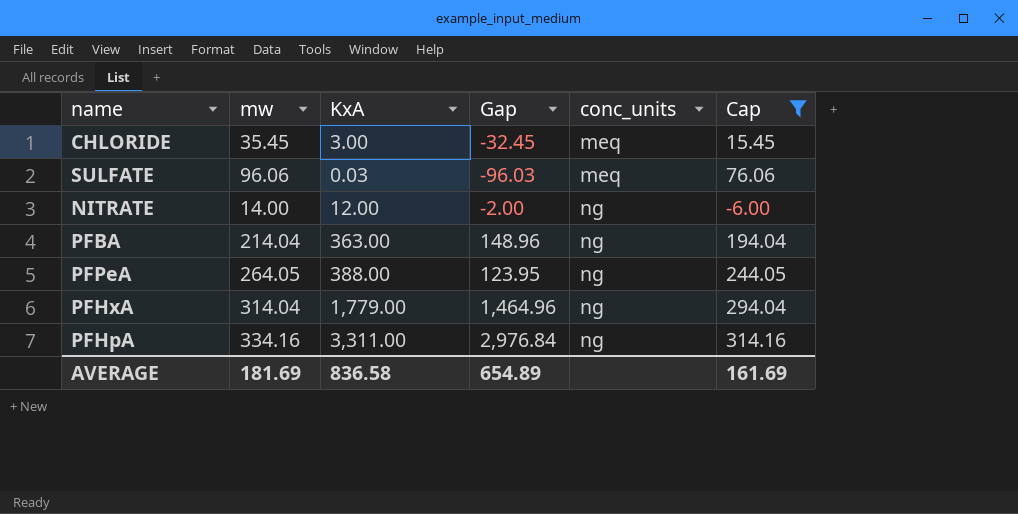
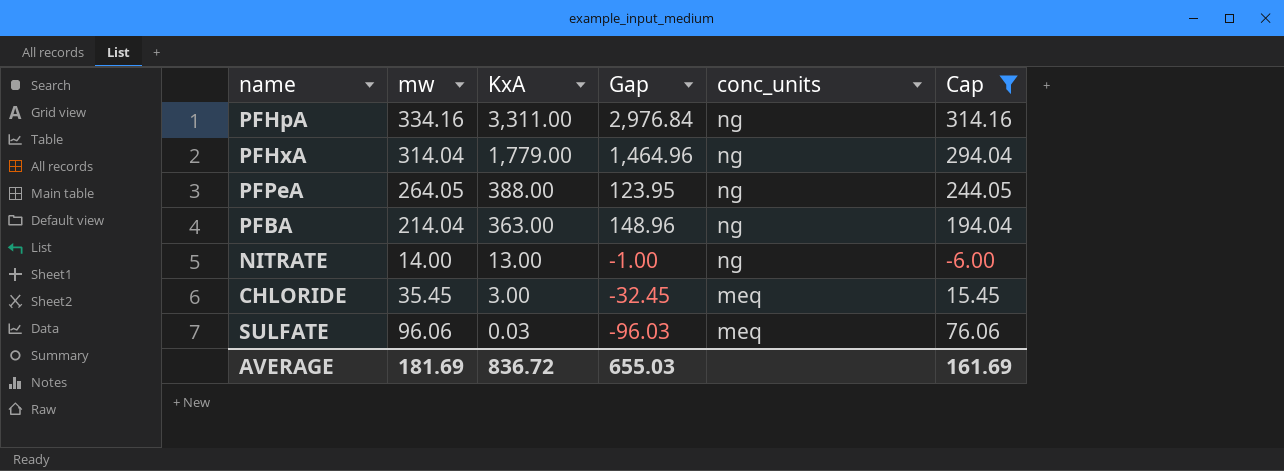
row order: conc_units ascending -> KxA descending
NITRATE | KxA: 12.00 -> 13.00
NITRATE | Gap: -2.00 -> -1.00
AVERAGE | KxA: 836.58 -> 836.72
AVERAGE | Gap: 654.89 -> 655.03

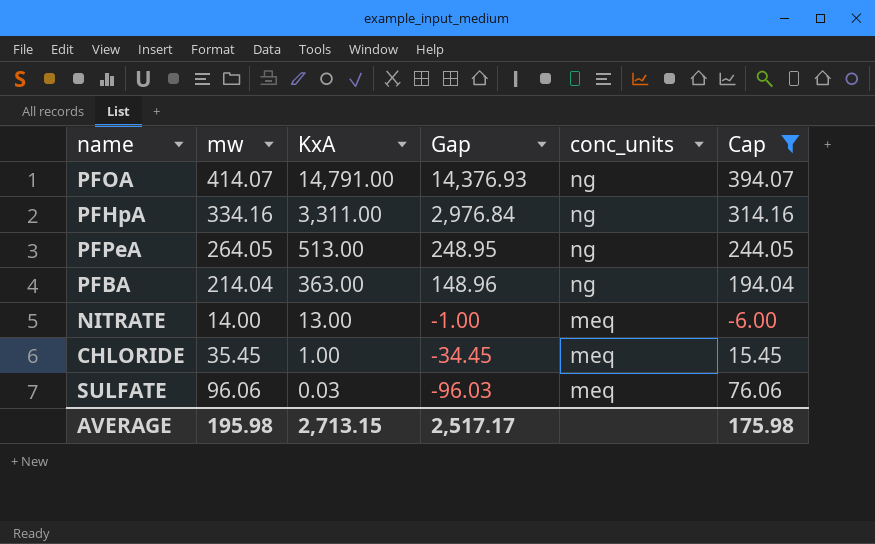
row PFHxA: 314.04 | 1,779.00 | 1,464.96 | ng | 294.04 -> none
row PFOA: none -> 414.07 | 14,791.00 | 14,376.93 | ng | 394.07
PFPeA | KxA: 388.00 -> 513.00
PFPeA | Gap: 123.95 -> 248.95
NITRATE | conc_units: ng -> meq
CHLORIDE | KxA: 3.00 -> 1.00
CHLORIDE | Gap: -32.45 -> -34.45
AVERAGE | mw: 181.69 -> 195.98
AVERAGE | KxA: 836.72 -> 2,713.15
AVERAGE | Gap: 655.03 -> 2,517.17
AVERAGE | Cap: 161.69 -> 175.98

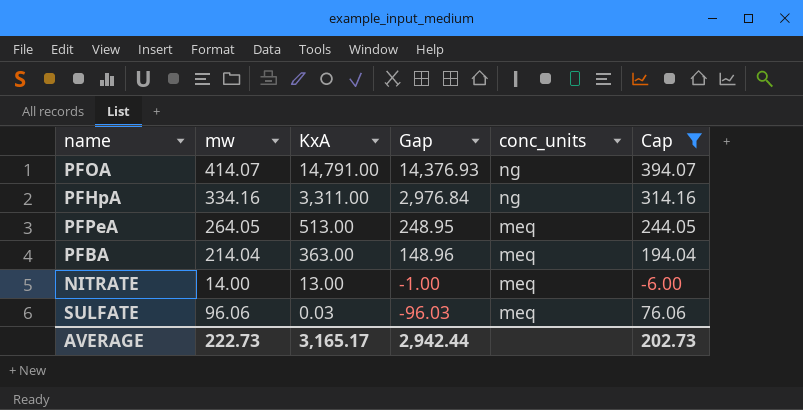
row CHLORIDE: 35.45 | 1.00 | -34.45 | meq | 15.45 -> none
PFPeA | conc_units: ng -> meq
PFBA | conc_units: ng -> meq
AVERAGE | mw: 195.98 -> 222.73
AVERAGE | KxA: 2,713.15 -> 3,165.17
AVERAGE | Gap: 2,517.17 -> 2,942.44
AVERAGE | Cap: 175.98 -> 202.73

